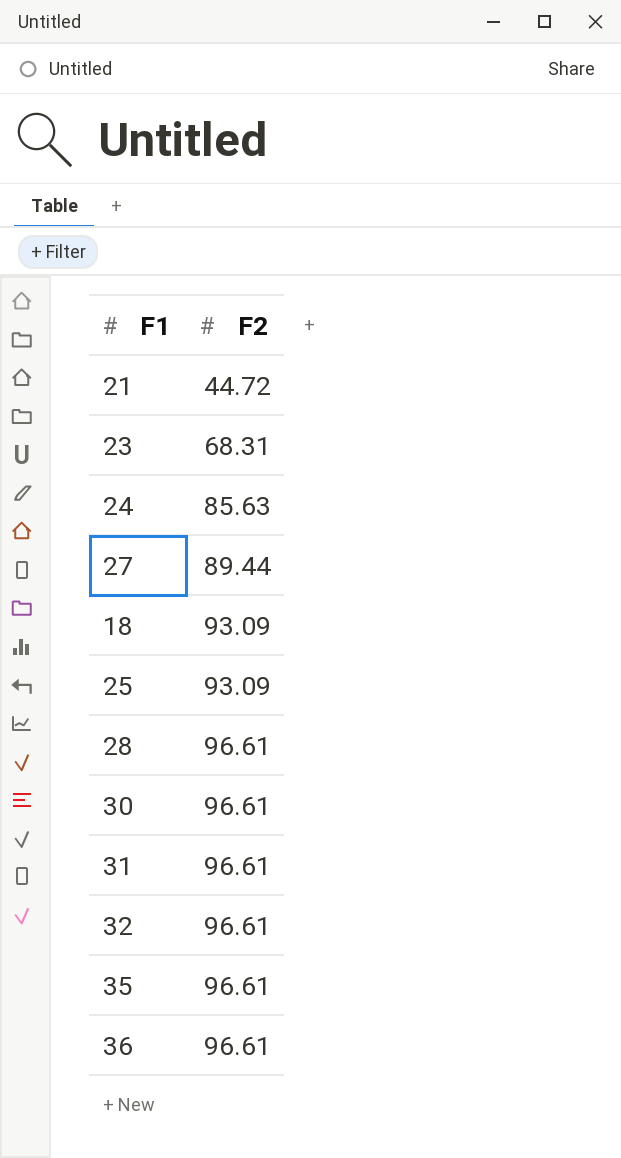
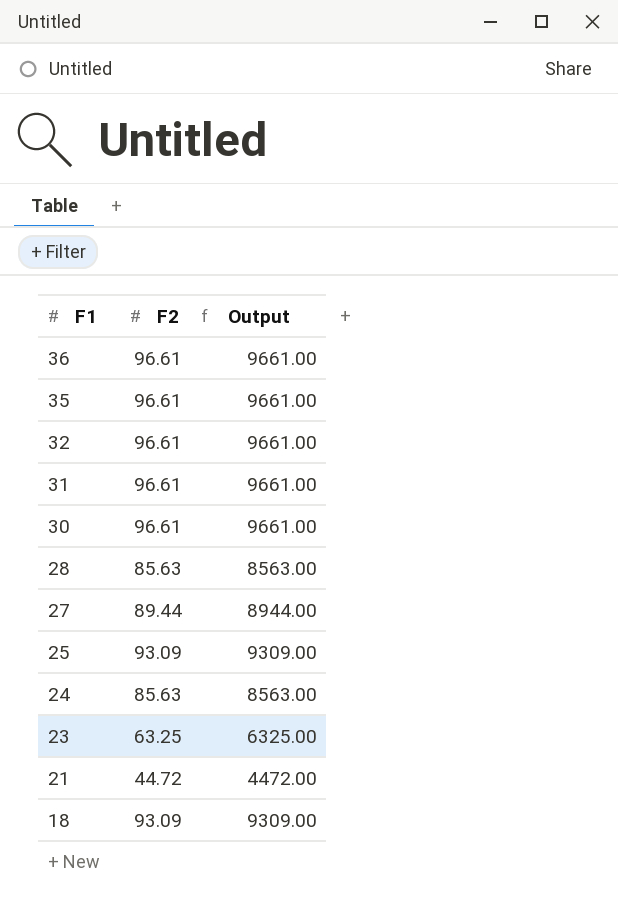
row order: F2 ascending -> F1 descending
column Output | formula: none -> [F2] * 100
28 | F2: 96.61 -> 85.63
23 | F2: 68.31 -> 63.25

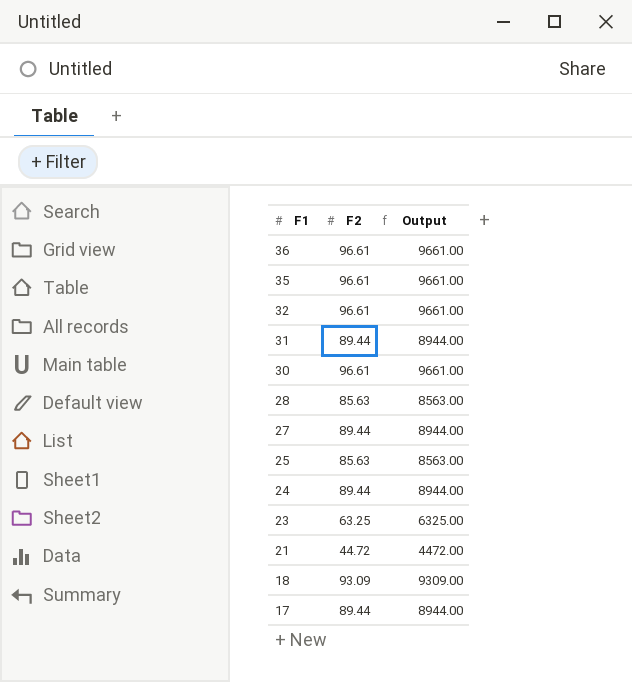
31 | F2: 96.61 -> 89.44
31 | Output: 9661.00 -> 8944.00
25 | F2: 93.09 -> 85.63
25 | Output: 9309.00 -> 8563.00
24 | F2: 85.63 -> 89.44
24 | Output: 8563.00 -> 8944.00
row 17: none -> 89.44 | 8944.00

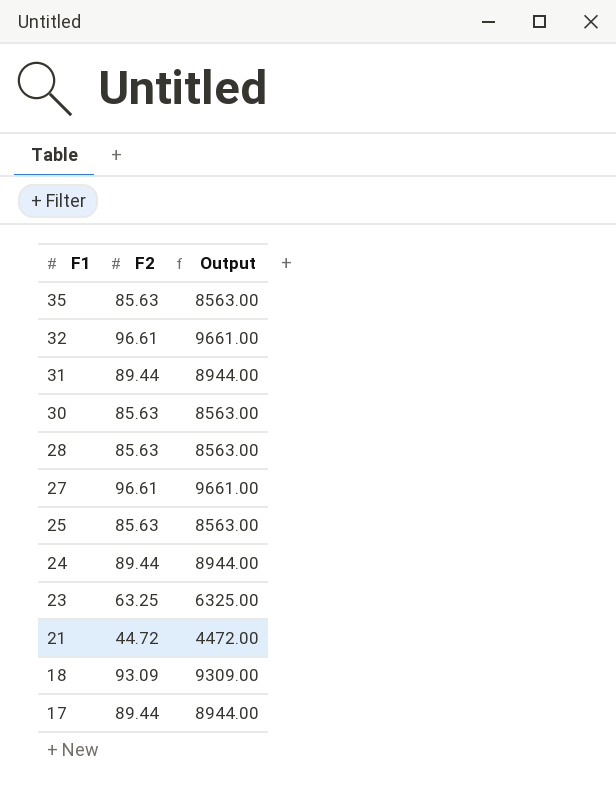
row 36: 96.61 | 9661.00 -> none
35 | F2: 96.61 -> 85.63
35 | Output: 9661.00 -> 8563.00
30 | F2: 96.61 -> 85.63
30 | Output: 9661.00 -> 8563.00
27 | F2: 89.44 -> 96.61
27 | Output: 8944.00 -> 9661.00

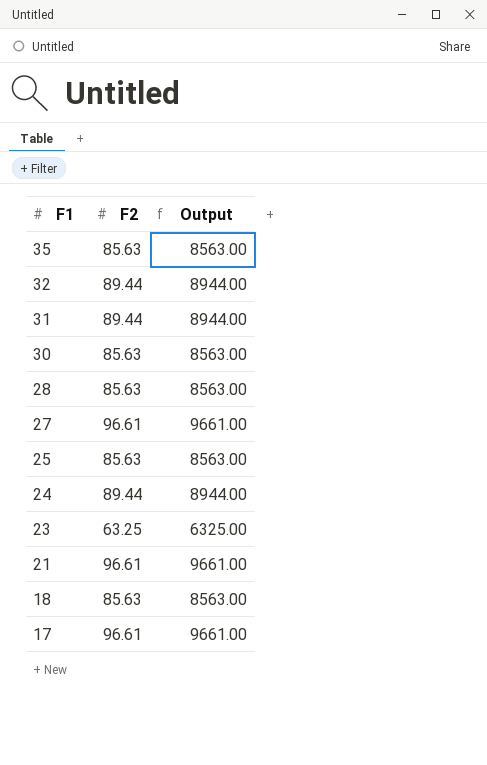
32 | F2: 96.61 -> 89.44
32 | Output: 9661.00 -> 8944.00
21 | F2: 44.72 -> 96.61
21 | Output: 4472.00 -> 9661.00
18 | F2: 93.09 -> 85.63
18 | Output: 9309.00 -> 8563.00
17 | F2: 89.44 -> 96.61
17 | Output: 8944.00 -> 9661.00

